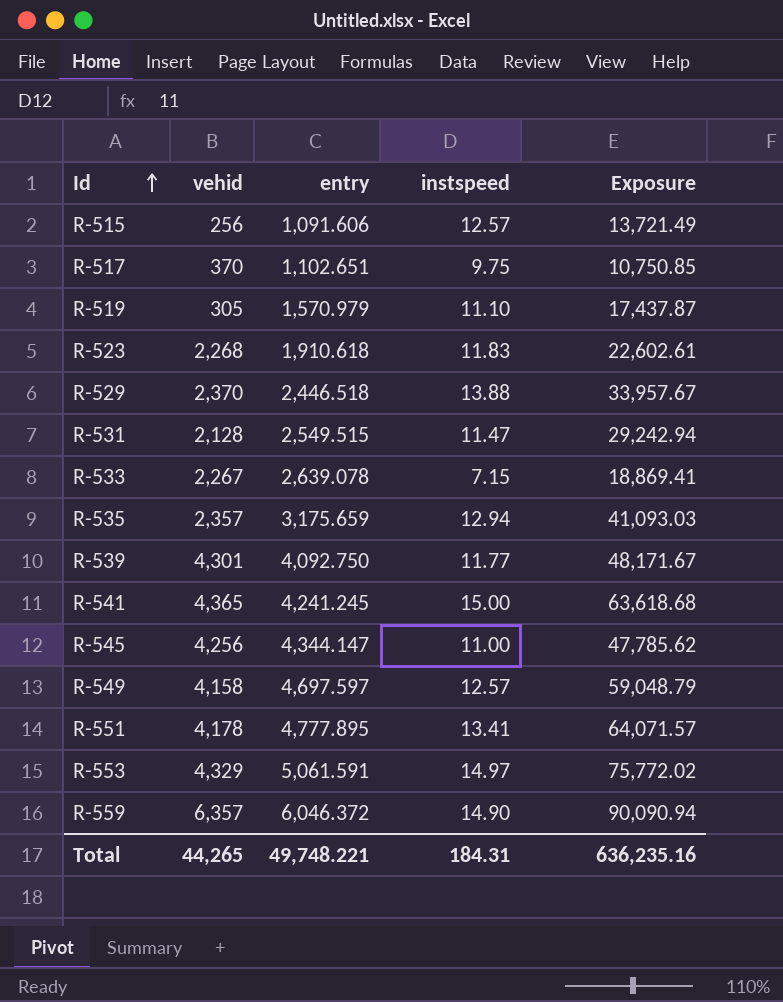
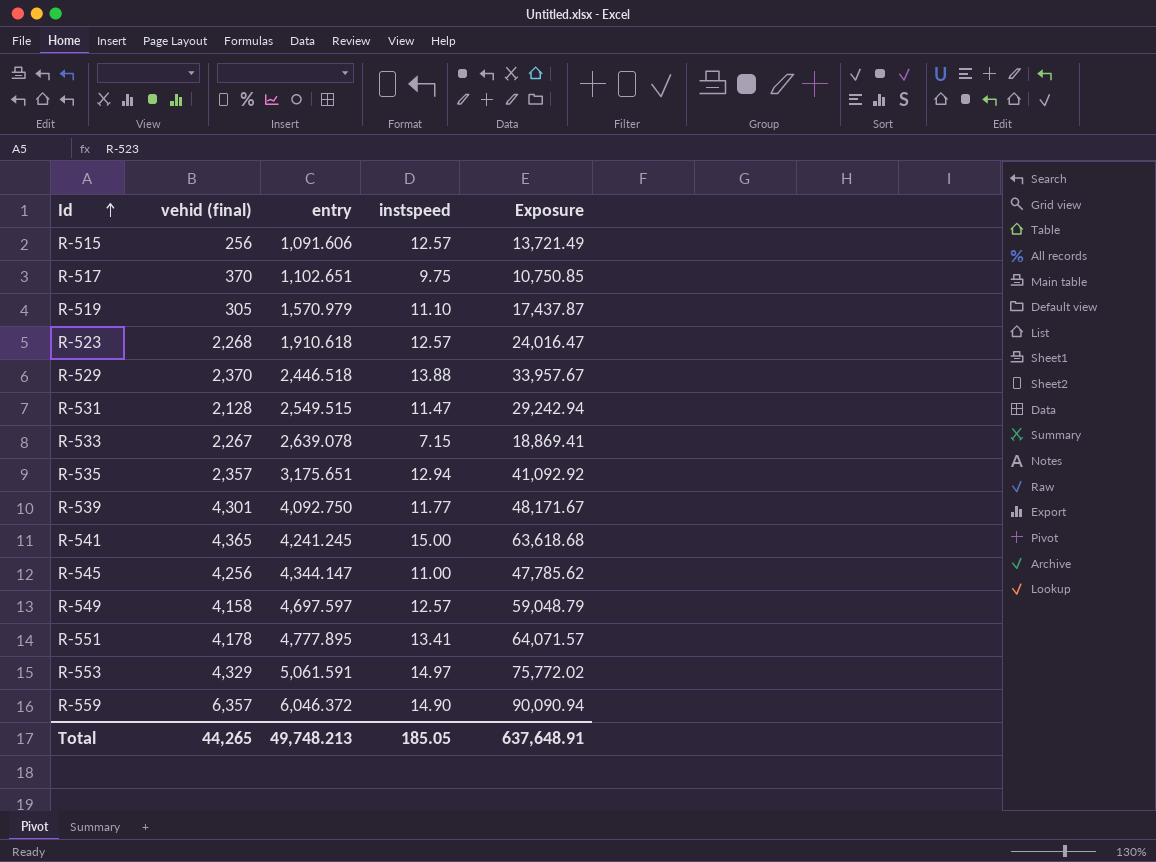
column name: vehid -> vehid (final)
R-523 | instspeed: 11.83 -> 12.57
R-523 | Exposure: 22,602.61 -> 24,016.47
R-535 | entry: 3,175.659 -> 3,175.651
R-535 | Exposure: 41,093.03 -> 41,092.92
Total | entry: 49,748.221 -> 49,748.213
Total | instspeed: 184.31 -> 185.05
Total | Exposure: 636,235.16 -> 637,648.91

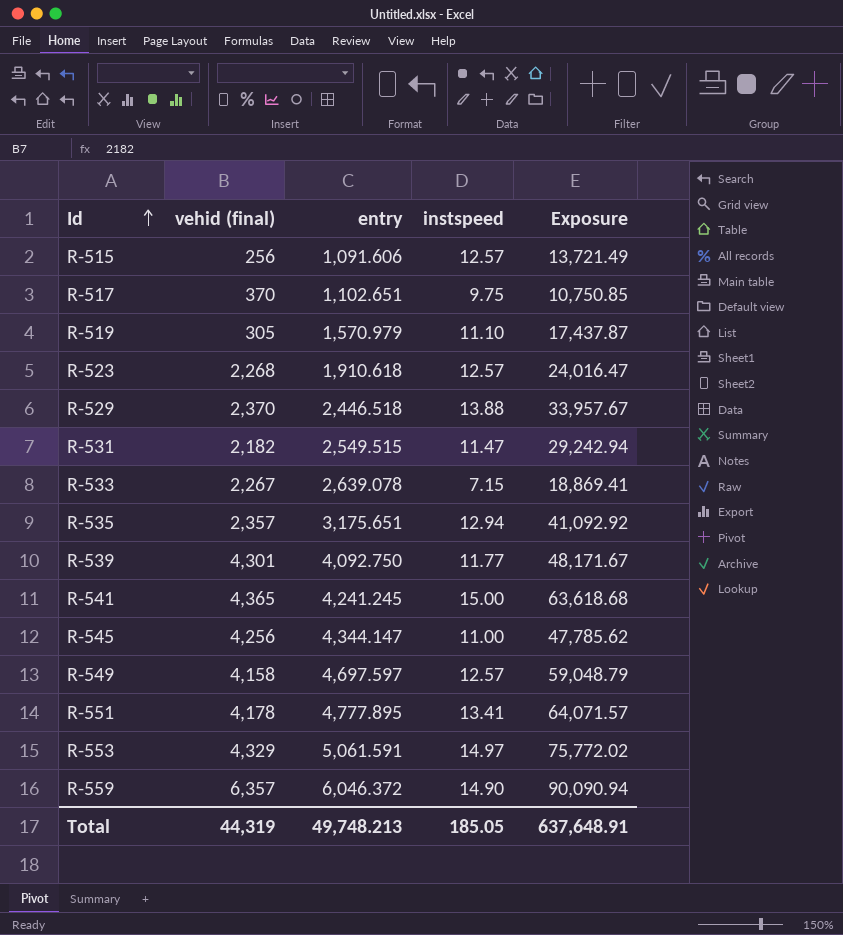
R-531 | vehid (final): 2,128 -> 2,182
Total | vehid (final): 44,265 -> 44,319

